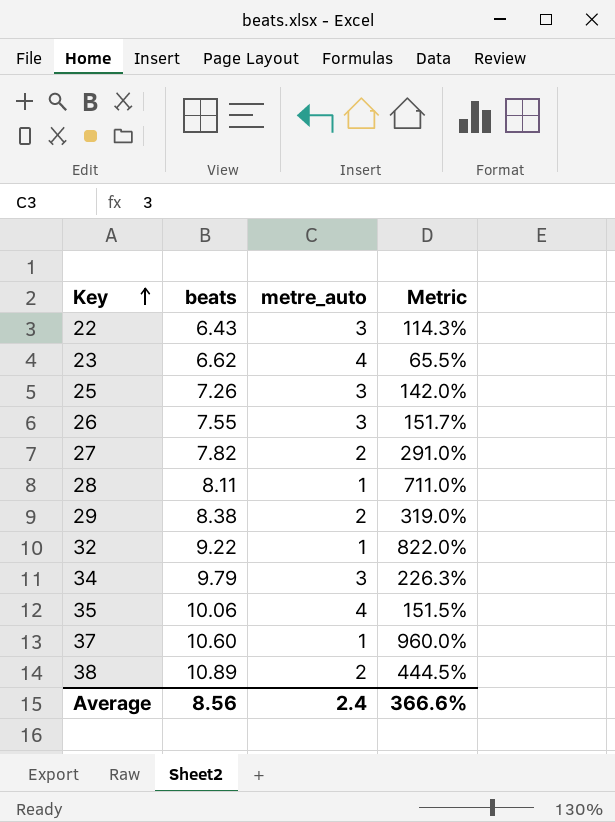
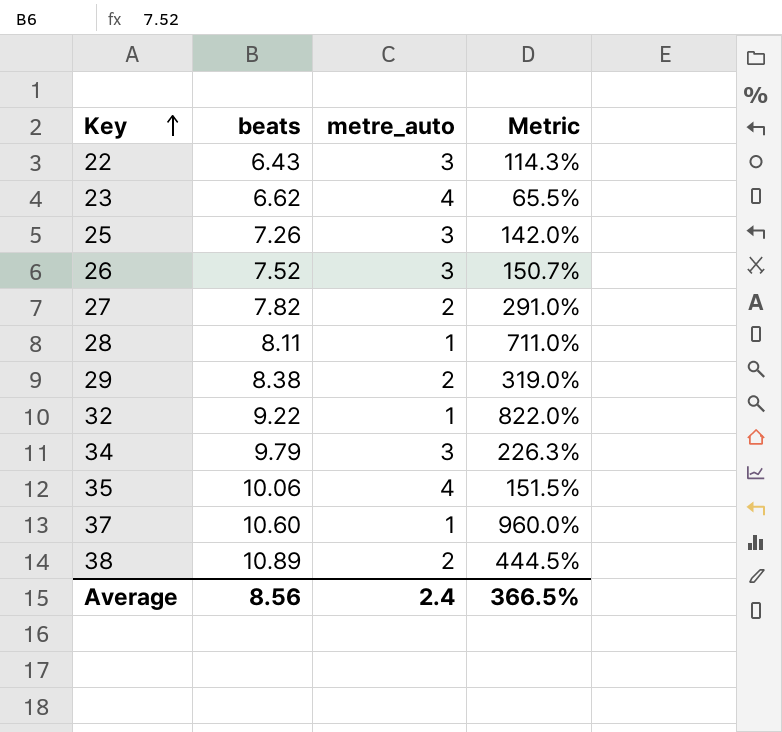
26 | beats: 7.55 -> 7.52
26 | Metric: 151.7% -> 150.7%
Average | Metric: 366.6% -> 366.5%

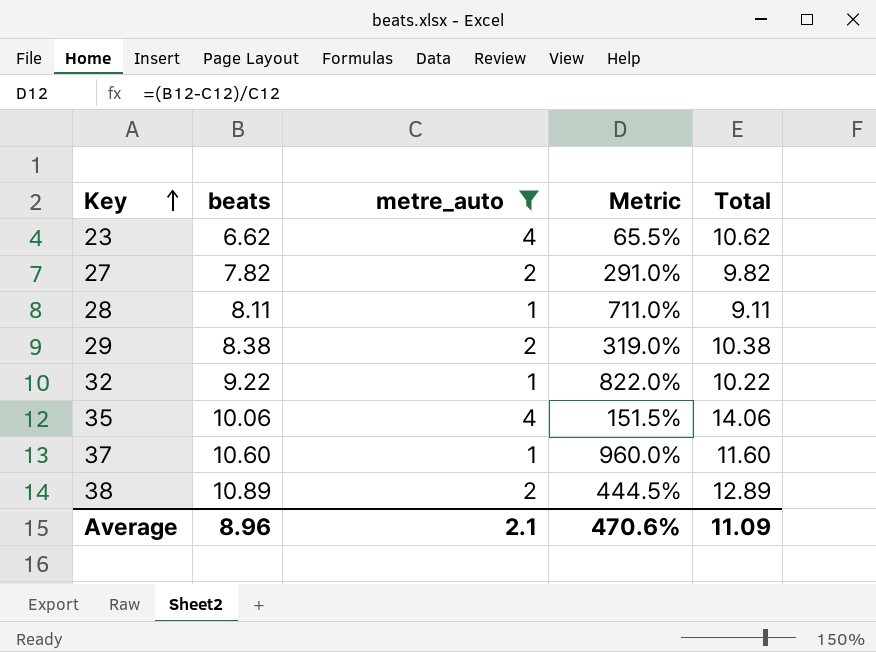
filter: none -> metre_auto != 3
column Total | formula: none -> [beats] + [metre_auto]
Average | beats: 8.56 -> 8.96
Average | metre_auto: 2.4 -> 2.1
Average | Metric: 366.5% -> 470.6%

